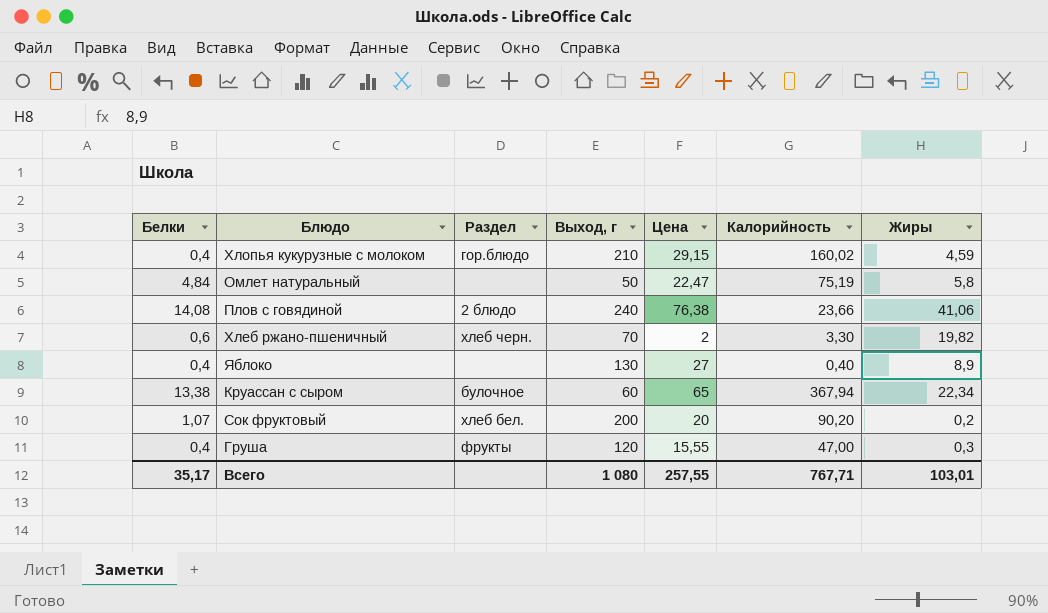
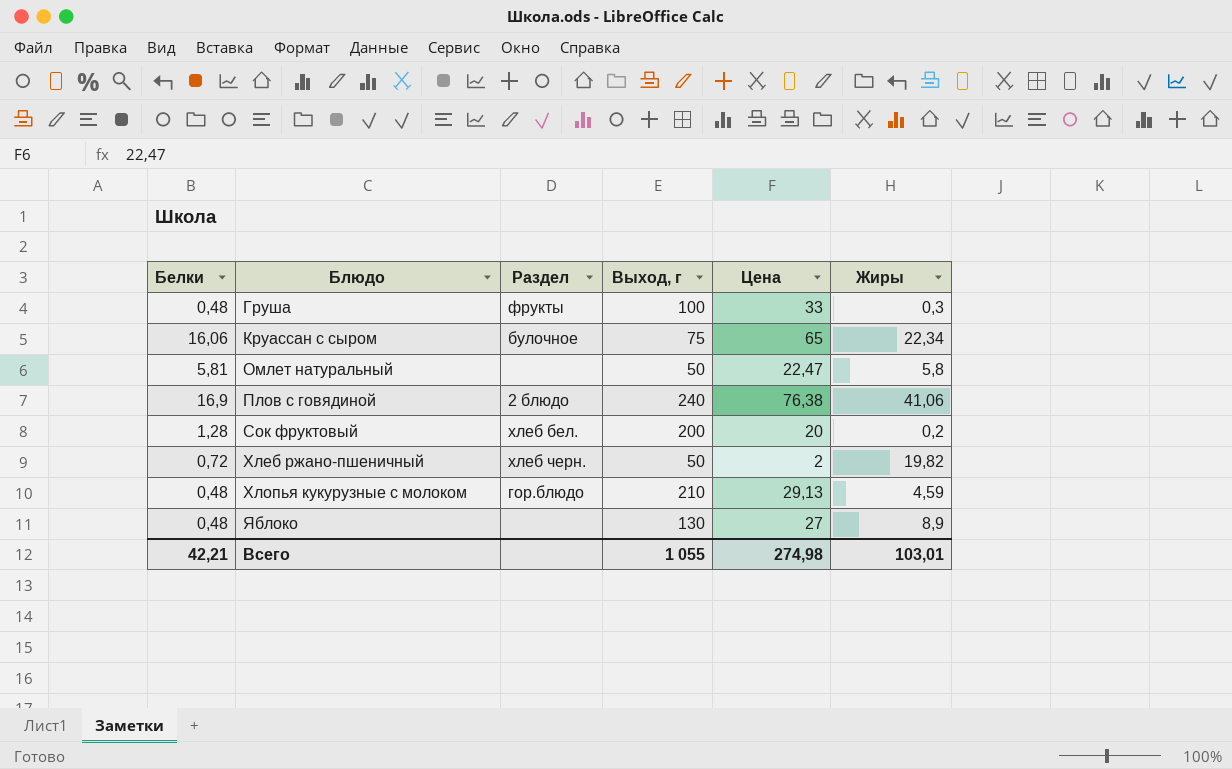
row order: none -> Блюдо ascending
column Калорийность | position: 6 -> none
Груша | Белки: 0,4 -> 0,48
Груша | Выход, г: 120 -> 100
Груша | Цена: 15,55 -> 33
Круассан с сыром | Белки: 13,38 -> 16,06
Круассан с сыром | Выход, г: 60 -> 75
Омлет натуральный | Белки: 4,84 -> 5,81
Плов с говядиной | Белки: 14,08 -> 16,9
Сок фруктовый | Белки: 1,07 -> 1,28
Хлеб ржано-пшеничный | Белки: 0,6 -> 0,72
Хлеб ржано-пшеничный | Выход, г: 70 -> 50
Хлопья кукурузные с молоком | Белки: 0,4 -> 0,48
Хлопья кукурузные с молоком | Цена: 29,15 -> 29,13
Яблоко | Белки: 0,4 -> 0,48
Всего | Белки: 35,17 -> 42,21
Всего | Выход, г: 1 080 -> 1 055
Всего | Цена: 257,55 -> 274,98

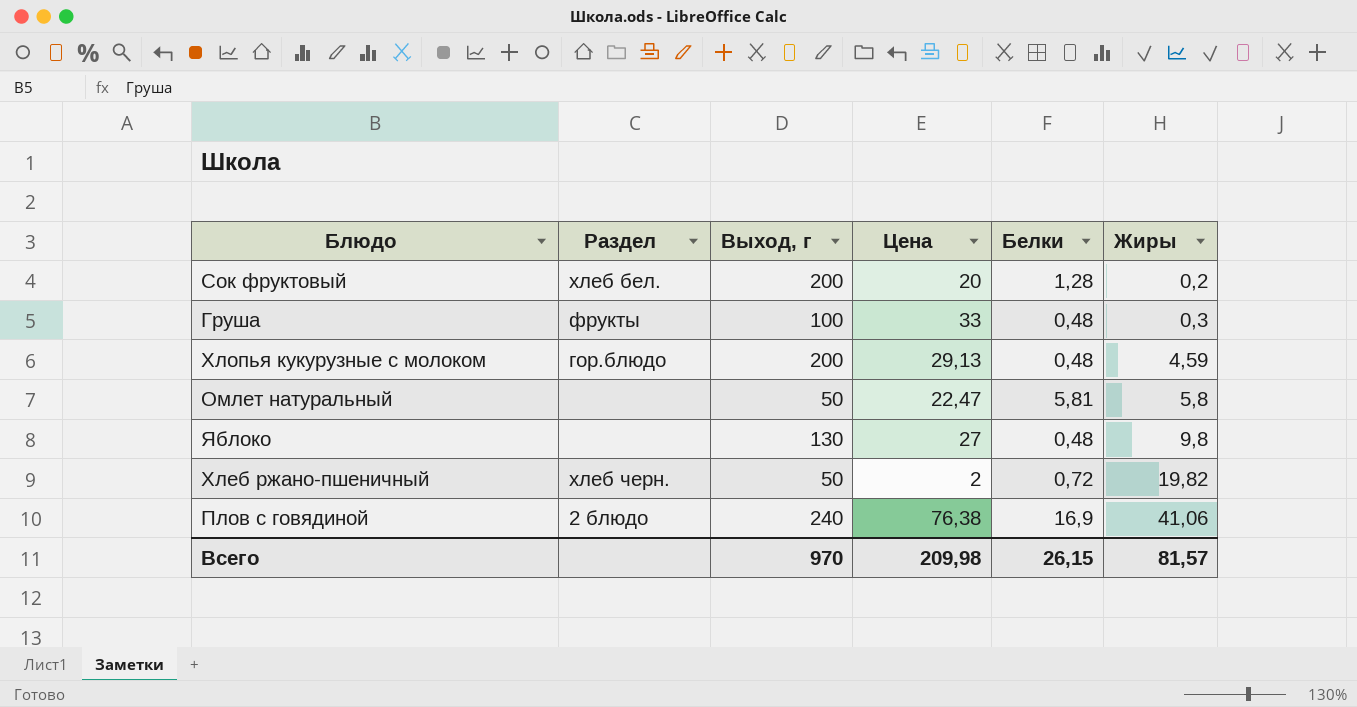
row order: Блюдо ascending -> Жиры ascending
column Белки | position: 1 -> 5
row Круассан с сыром: 16,06 | булочное | 75 | 65 | 22,34 -> none
Хлопья кукурузные с молоком | Выход, г: 210 -> 200
Яблоко | Жиры: 8,9 -> 9,8
Всего | Выход, г: 1 055 -> 970
Всего | Цена: 274,98 -> 209,98
Всего | Белки: 42,21 -> 26,15
Всего | Жиры: 103,01 -> 81,57

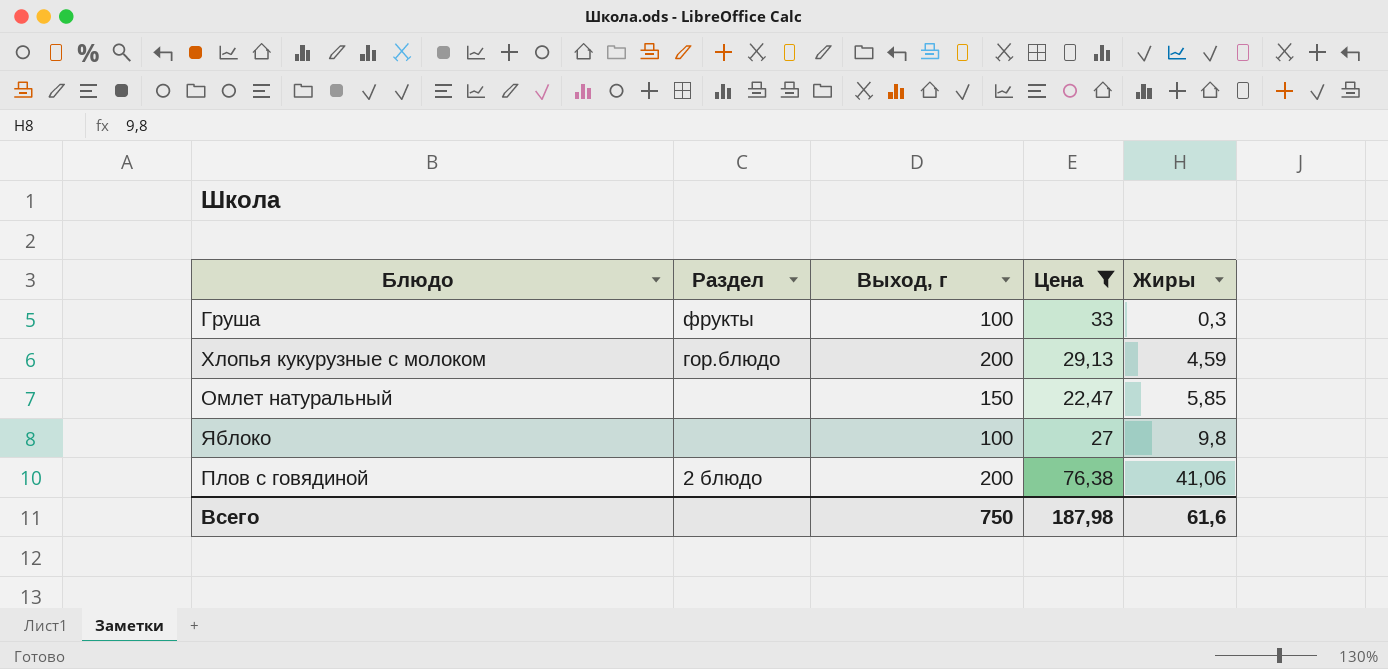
filter: none -> Цена >= 22,47
column Белки | position: 5 -> none
Омлет натуральный | Выход, г: 50 -> 150
Омлет натуральный | Жиры: 5,8 -> 5,85
Яблоко | Выход, г: 130 -> 100
Плов с говядиной | Выход, г: 240 -> 200
Всего | Выход, г: 970 -> 750
Всего | Цена: 209,98 -> 187,98
Всего | Жиры: 81,57 -> 61,6

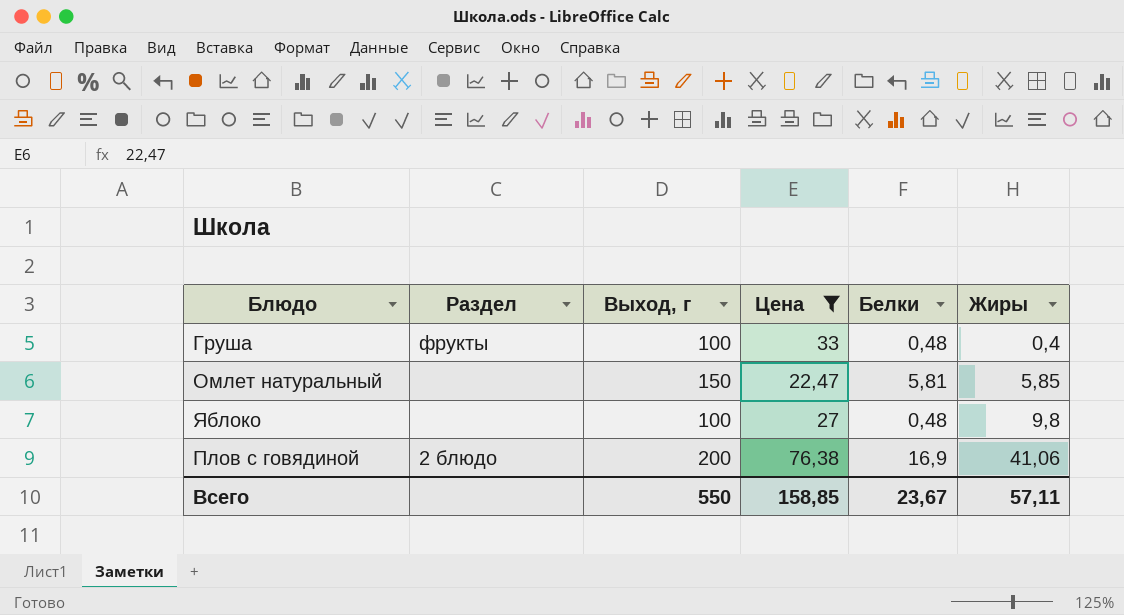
column Белки | position: none -> 5
row Хлопья кукурузные с молоком: гор.блюдо | 200 | 29,13 | 4,59 -> none
Груша | Жиры: 0,3 -> 0,4
Всего | Выход, г: 750 -> 550
Всего | Цена: 187,98 -> 158,85
Всего | Жиры: 61,6 -> 57,11

